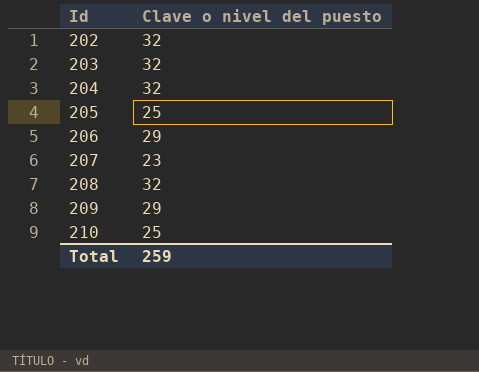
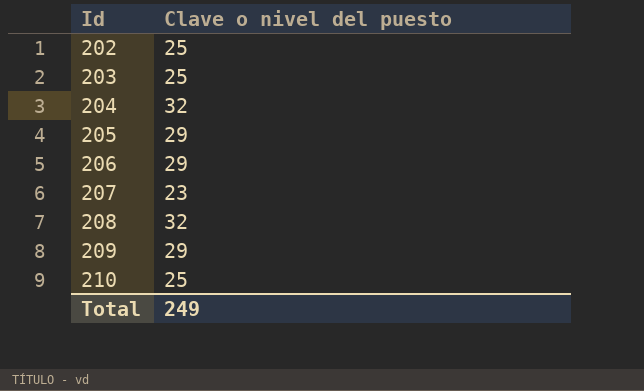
202 | Clave o nivel del puesto: 32 -> 25
203 | Clave o nivel del puesto: 32 -> 25
205 | Clave o nivel del puesto: 25 -> 29
Total | Clave o nivel del puesto: 259 -> 249

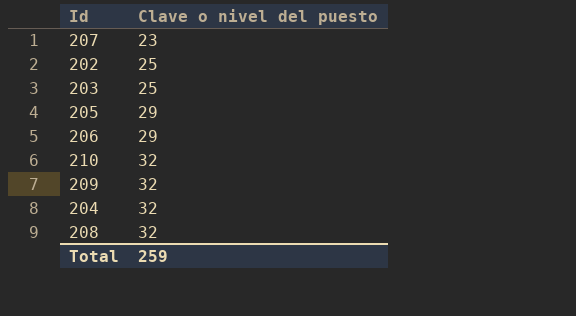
row order: Id ascending -> Clave o nivel del puesto ascending
210 | Clave o nivel del puesto: 25 -> 32
209 | Clave o nivel del puesto: 29 -> 32
Total | Clave o nivel del puesto: 249 -> 259

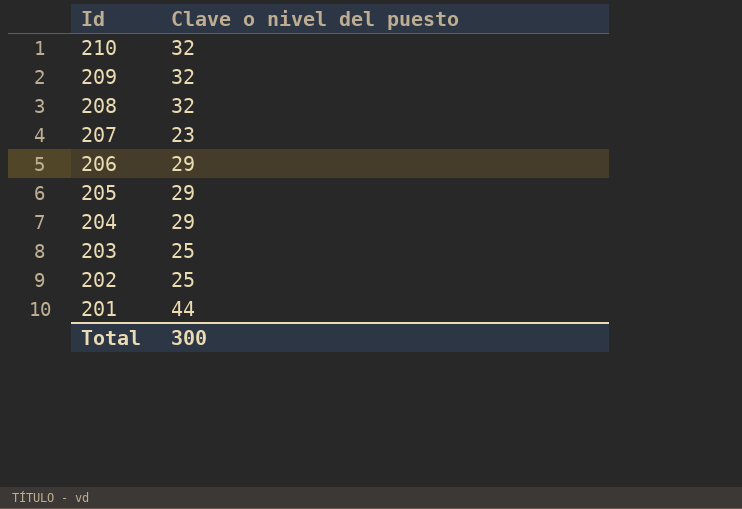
row order: Clave o nivel del puesto ascending -> Id descending
204 | Clave o nivel del puesto: 32 -> 29
row 201: none -> 44
Total | Clave o nivel del puesto: 259 -> 300

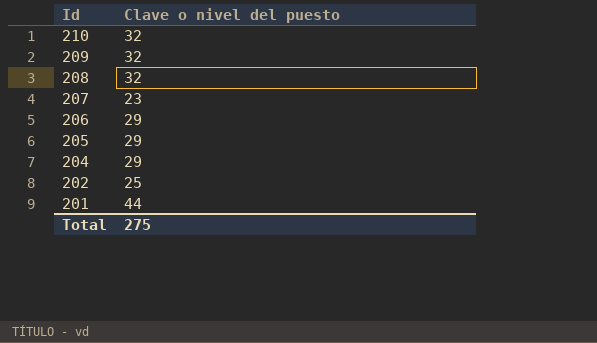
row 203: 25 -> none
Total | Clave o nivel del puesto: 300 -> 275

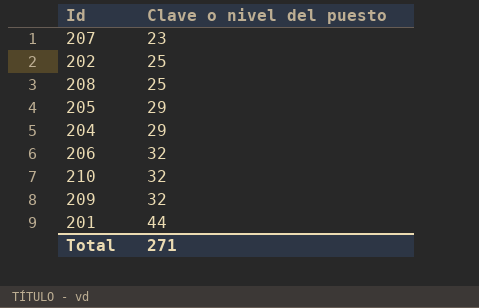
row order: Id descending -> Clave o nivel del puesto ascending
208 | Clave o nivel del puesto: 32 -> 25
206 | Clave o nivel del puesto: 29 -> 32
Total | Clave o nivel del puesto: 275 -> 271

